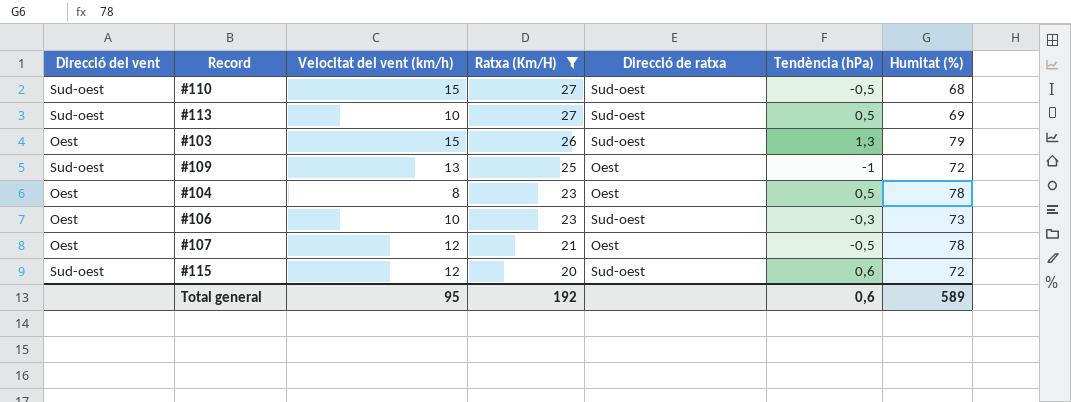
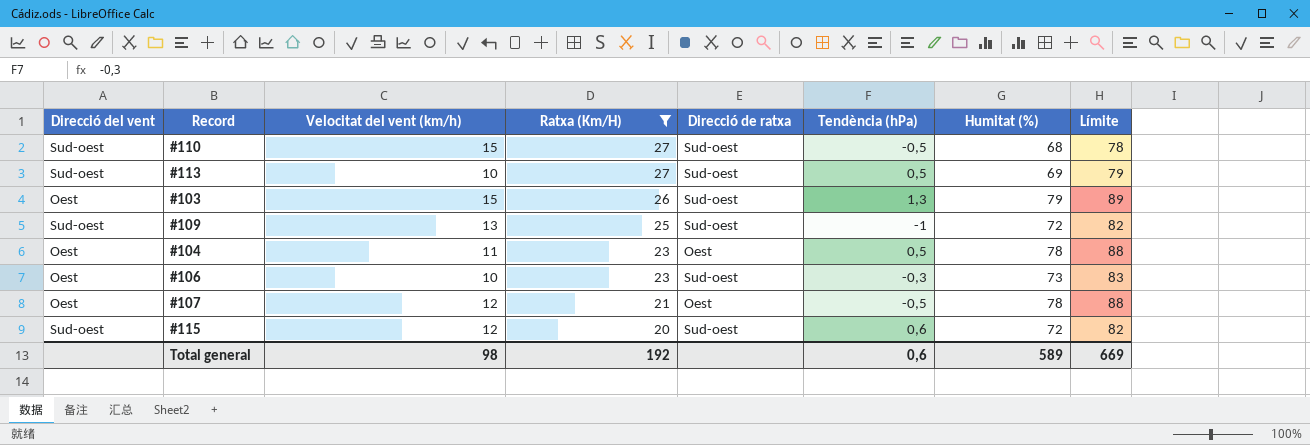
column Límite | formula: none -> [Humitat (%)] + 10
#109 | Direcció de ratxa: Oest -> Sud-oest
#104 | Velocitat del vent (km/h): 8 -> 11
Total general | Velocitat del vent (km/h): 95 -> 98

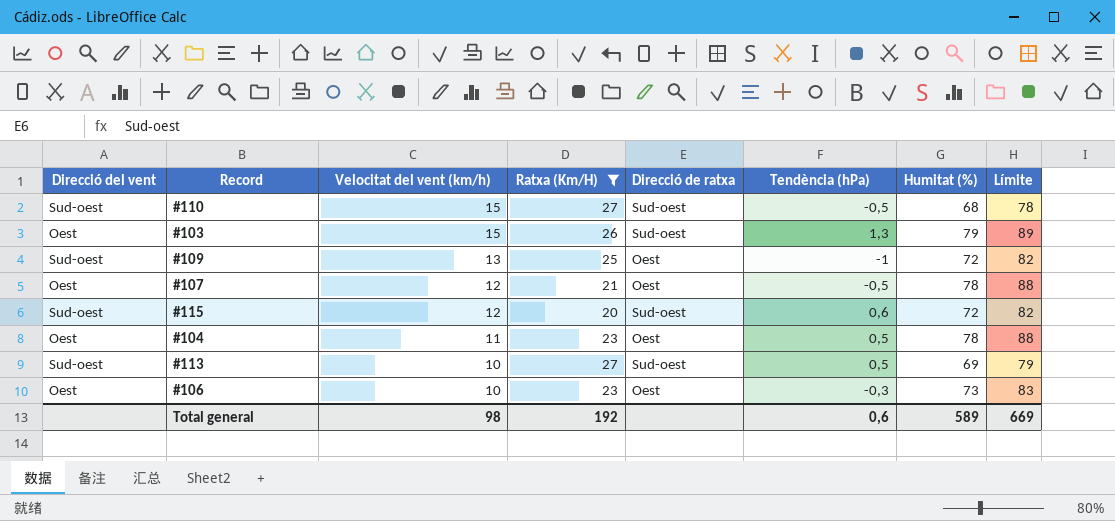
row order: Ratxa (Km/H) descending -> Velocitat del vent (km/h) descending
#109 | Direcció de ratxa: Sud-oest -> Oest
#106 | Direcció de ratxa: Sud-oest -> Oest

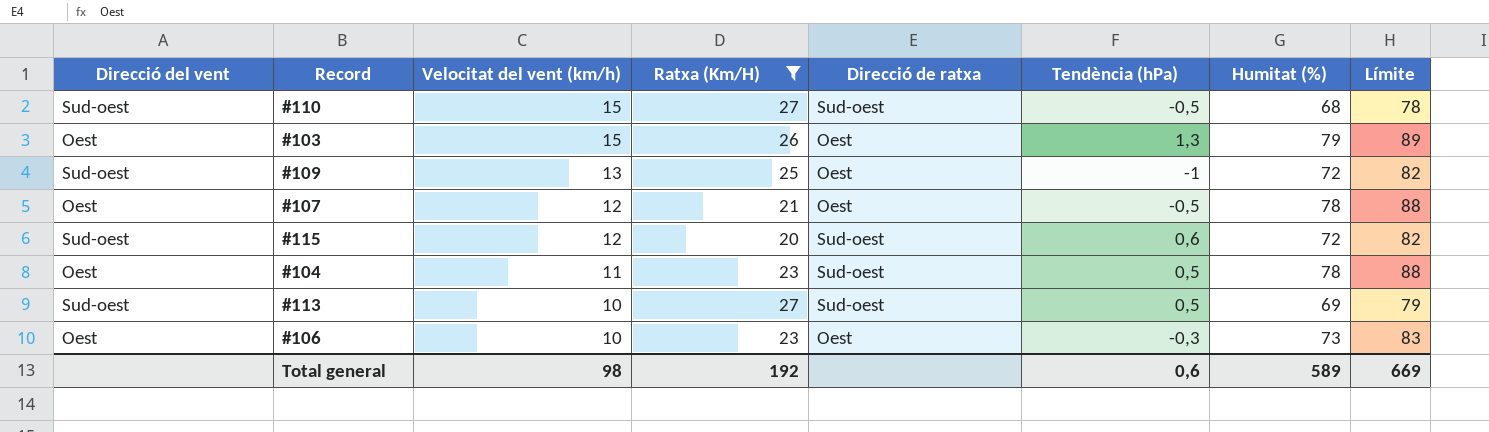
#103 | Direcció de ratxa: Sud-oest -> Oest
#104 | Direcció de ratxa: Oest -> Sud-oest

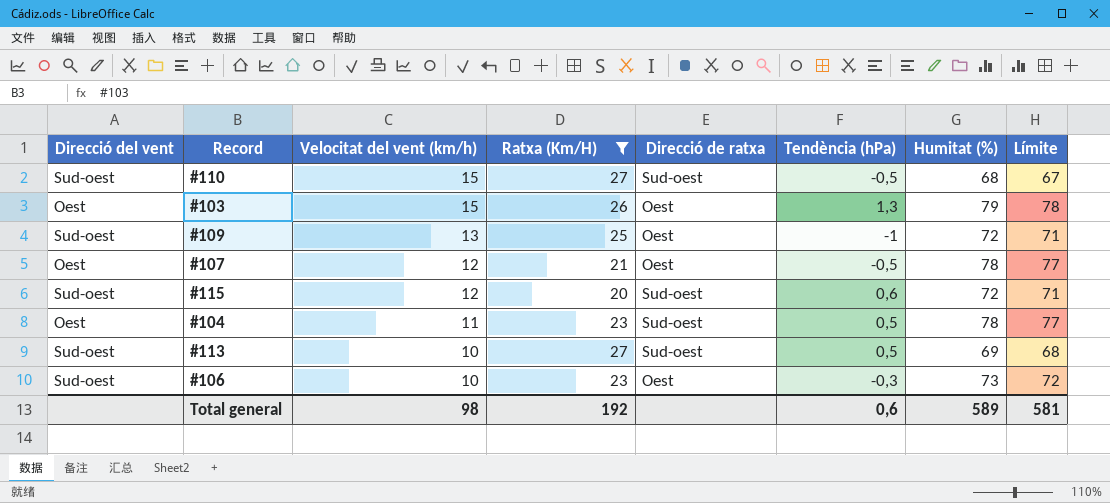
column Límite | formula: [Humitat (%)] + 10 -> [Humitat (%)] - 1
#106 | Direcció del vent: Oest -> Sud-oest
Total general | Límite: 669 -> 581

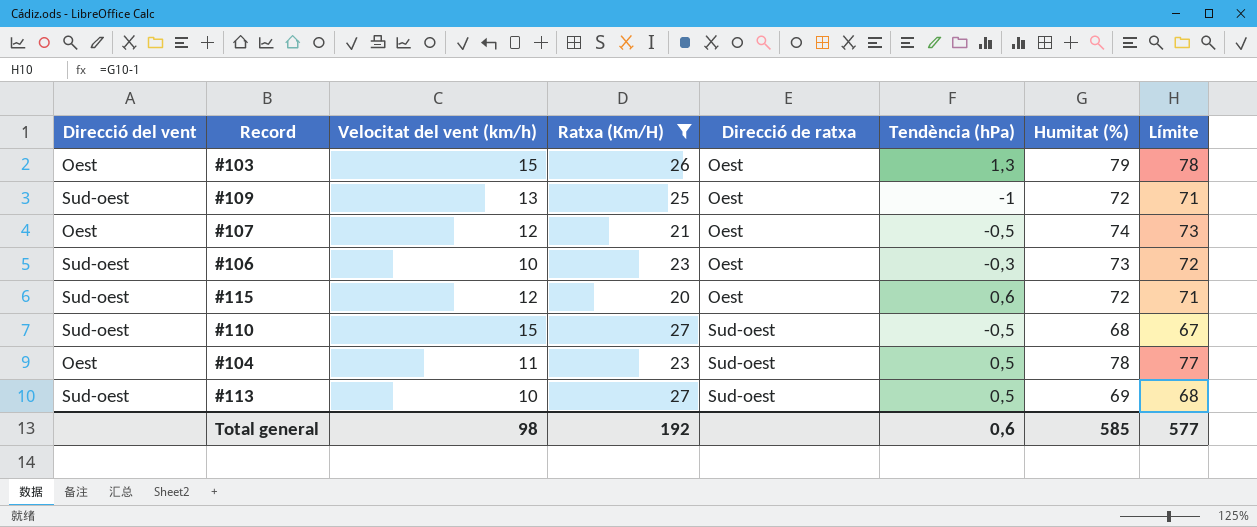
row order: Velocitat del vent (km/h) descending -> Direcció de ratxa ascending
#107 | Humitat (%): 78 -> 74
#107 | Límite: 77 -> 73
#115 | Direcció de ratxa: Sud-oest -> Oest
Total general | Humitat (%): 589 -> 585
Total general | Límite: 581 -> 577

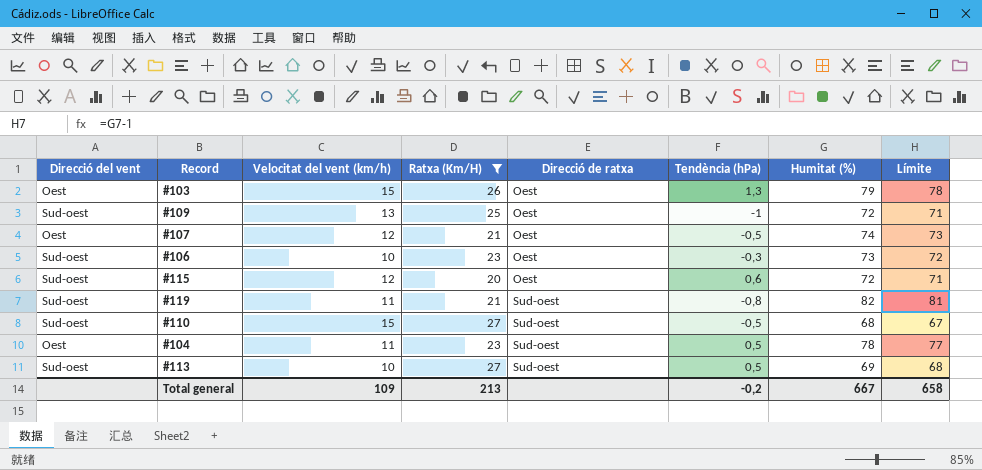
row #119: none -> Sud-oest | 11 | 21 | Sud-oest | -0,8 | 82 | 81
Total general | Velocitat del vent (km/h): 98 -> 109
Total general | Ratxa (Km/H): 192 -> 213
Total general | Tendència (hPa): 0,6 -> -0,2
Total general | Humitat (%): 585 -> 667
Total general | Límite: 577 -> 658

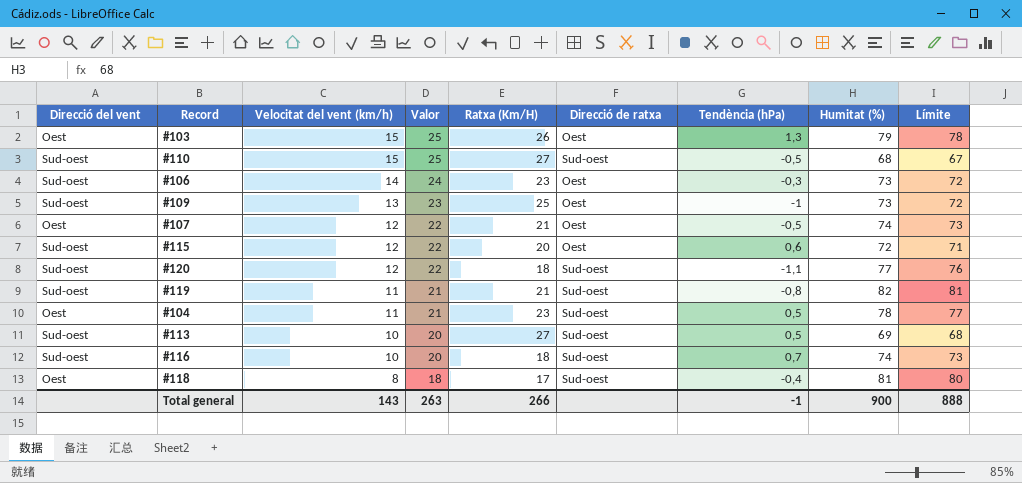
filter: Ratxa (Km/H) >= 20 -> none
row order: Direcció de ratxa ascending -> Velocitat del vent (km/h) descending
column Valor | formula: none -> [Velocitat del vent (km/h)] + 10
#106 | Velocitat del vent (km/h): 10 -> 14
#109 | Humitat (%): 72 -> 73
#109 | Límite: 71 -> 72
Total general | Velocitat del vent (km/h): 109 -> 143
Total general | Ratxa (Km/H): 213 -> 266
Total general | Tendència (hPa): -0,2 -> -1
Total general | Humitat (%): 667 -> 900
Total general | Límite: 658 -> 888

